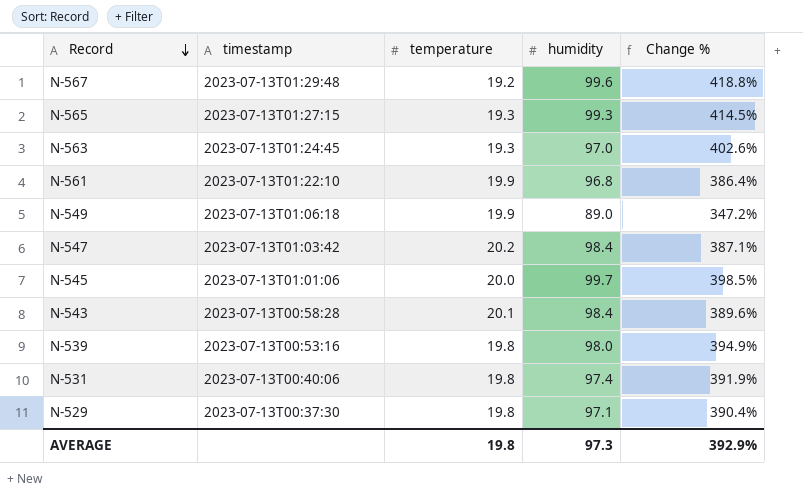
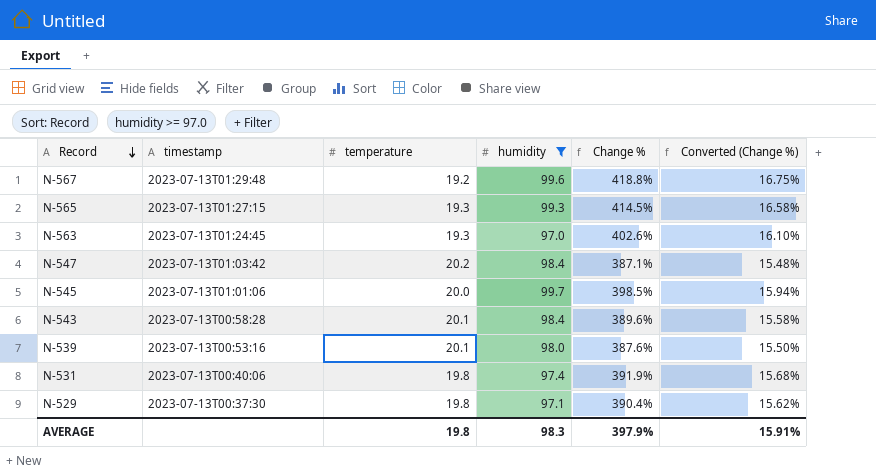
filter: none -> humidity >= 97.0
column Converted (Change %) | formula: none -> [Change %] * 0.04
N-539 | temperature: 19.8 -> 20.1
N-539 | Change %: 394.9% -> 387.6%
AVERAGE | humidity: 97.3 -> 98.3
AVERAGE | Change %: 392.9% -> 397.9%

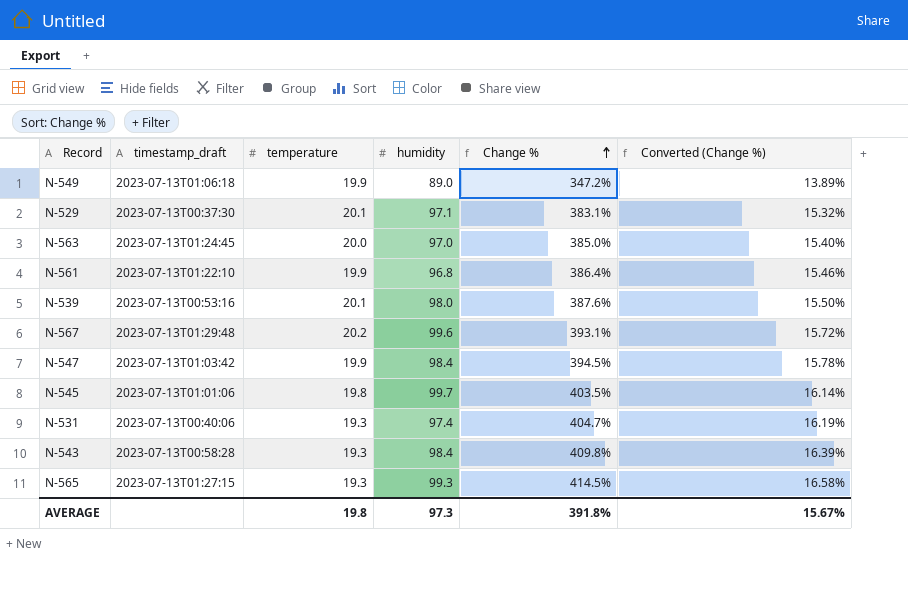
filter: humidity >= 97.0 -> none
row order: Record descending -> Change % ascending
column name: timestamp -> timestamp_draft
N-529 | temperature: 19.8 -> 20.1
N-529 | Change %: 390.4% -> 383.1%
N-529 | Converted (Change %): 15.62% -> 15.32%
N-563 | temperature: 19.3 -> 20.0
N-563 | Change %: 402.6% -> 385.0%
N-563 | Converted (Change %): 16.10% -> 15.40%
N-567 | temperature: 19.2 -> 20.2
N-567 | Change %: 418.8% -> 393.1%
N-567 | Converted (Change %): 16.75% -> 15.72%
N-547 | temperature: 20.2 -> 19.9
N-547 | Change %: 387.1% -> 394.5%
N-547 | Converted (Change %): 15.48% -> 15.78%
N-545 | temperature: 20.0 -> 19.8
N-545 | Change %: 398.5% -> 403.5%
N-545 | Converted (Change %): 15.94% -> 16.14%
N-531 | temperature: 19.8 -> 19.3
N-531 | Change %: 391.9% -> 404.7%
N-531 | Converted (Change %): 15.68% -> 16.19%
N-543 | temperature: 20.1 -> 19.3
N-543 | Change %: 389.6% -> 409.8%
N-543 | Converted (Change %): 15.58% -> 16.39%
AVERAGE | humidity: 98.3 -> 97.3
AVERAGE | Change %: 397.9% -> 391.8%
AVERAGE | Converted (Change %): 15.91% -> 15.67%

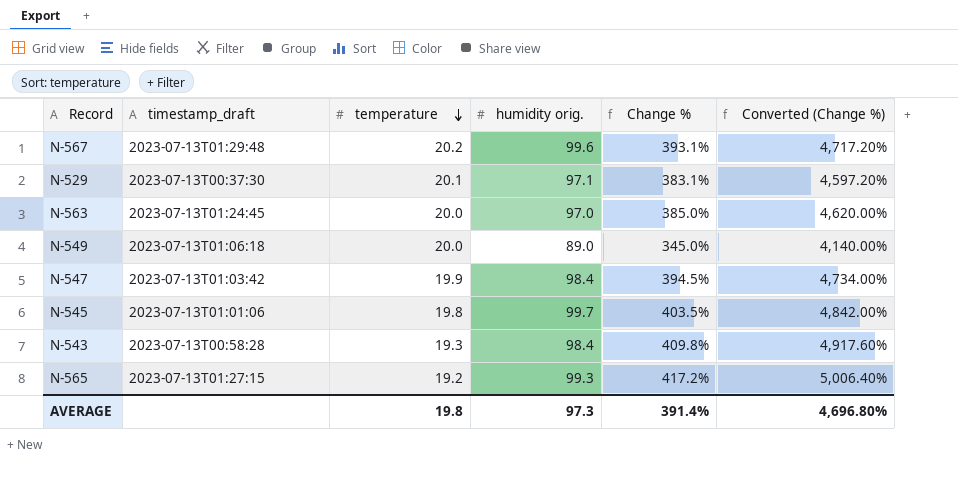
row order: Change % ascending -> temperature descending
column name: humidity -> humidity orig.
column Converted (Change %) | formula: [Change %] * 0.04 -> [Change %] * 12
row N-561: 2023-07-13T01:22:10 | 19.9 | 96.8 | 386.4% | 15.46% -> none
row N-539: 2023-07-13T00:53:16 | 20.1 | 98.0 | 387.6% | 15.50% -> none
row N-531: 2023-07-13T00:40:06 | 19.3 | 97.4 | 404.7% | 16.19% -> none
N-549 | temperature: 19.9 -> 20.0
N-549 | Change %: 347.2% -> 345.0%
N-565 | temperature: 19.3 -> 19.2
N-565 | Change %: 414.5% -> 417.2%
AVERAGE | Change %: 391.8% -> 391.4%
AVERAGE | Converted (Change %): 15.67% -> 4,696.80%

